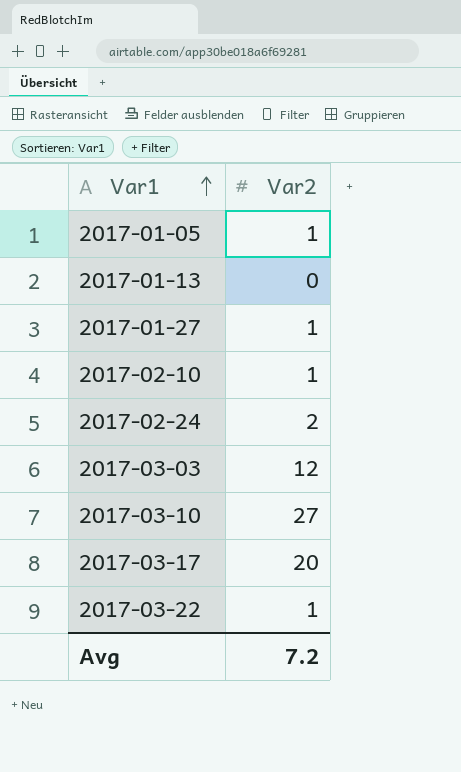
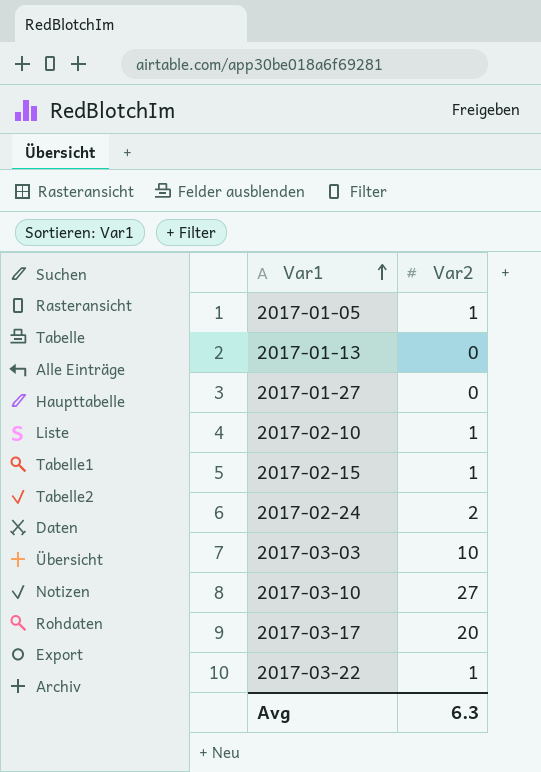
2017-01-27 | Var2: 1 -> 0
row 2017-02-15: none -> 1
2017-03-03 | Var2: 12 -> 10
Avg | Var2: 7.2 -> 6.3

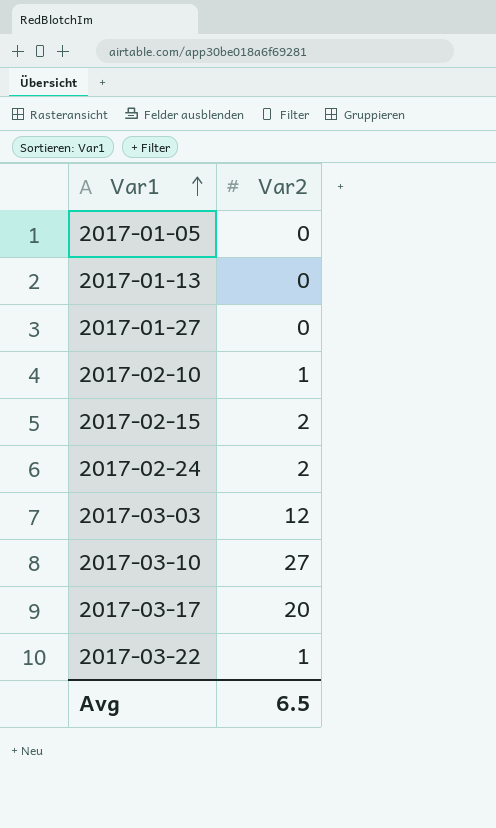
2017-01-05 | Var2: 1 -> 0
2017-02-15 | Var2: 1 -> 2
2017-03-03 | Var2: 10 -> 12
Avg | Var2: 6.3 -> 6.5

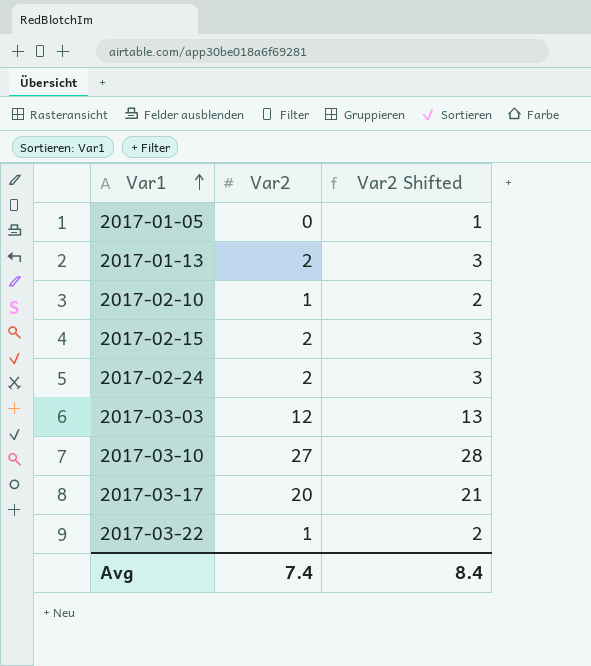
column Var2 Shifted | formula: none -> [Var2] + 1
row 2017-01-27: 0 -> none
2017-01-13 | Var2: 0 -> 2
Avg | Var2: 6.5 -> 7.4

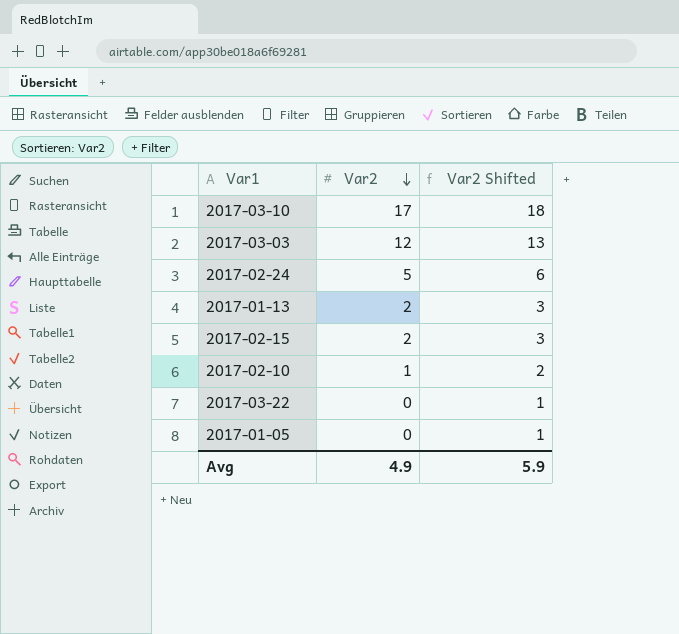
row order: Var1 ascending -> Var2 descending
row 2017-03-17: 20 | 21 -> none
2017-03-10 | Var2: 27 -> 17
2017-03-10 | Var2 Shifted: 28 -> 18
2017-02-24 | Var2: 2 -> 5
2017-02-24 | Var2 Shifted: 3 -> 6
2017-03-22 | Var2: 1 -> 0
2017-03-22 | Var2 Shifted: 2 -> 1
Avg | Var2: 7.4 -> 4.9
Avg | Var2 Shifted: 8.4 -> 5.9

